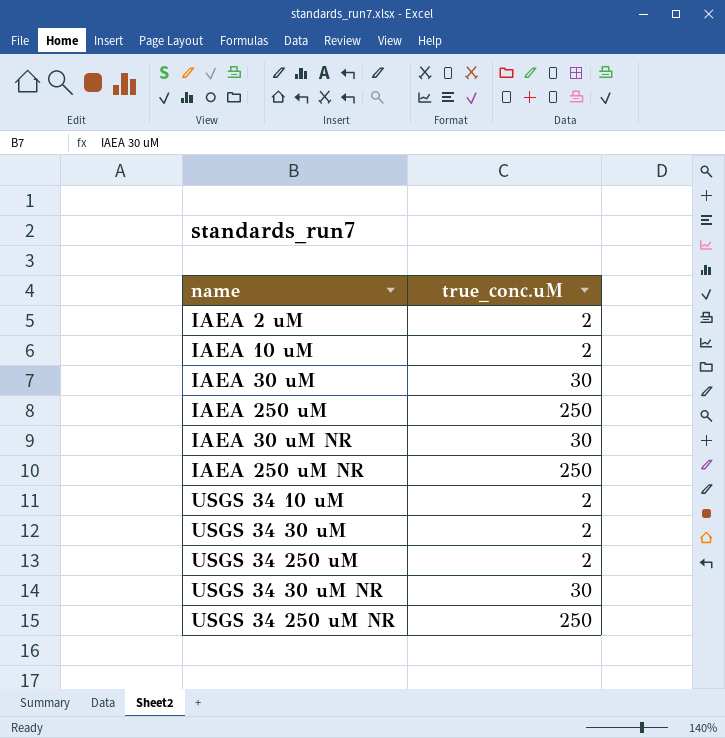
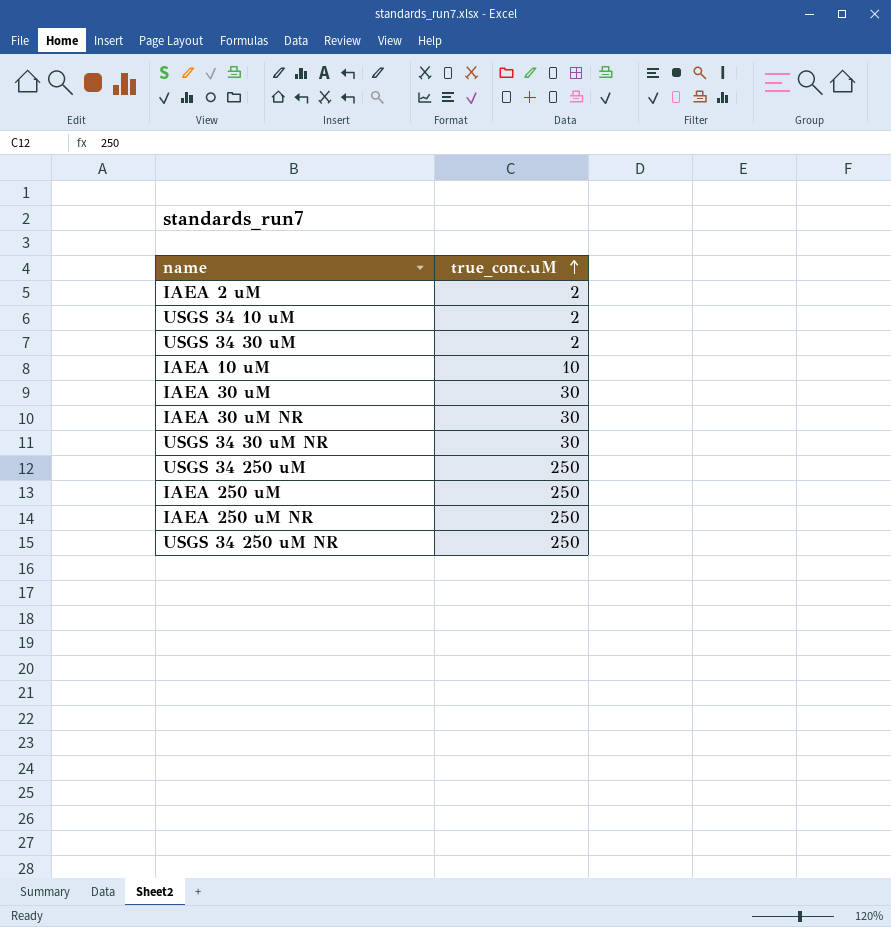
row order: none -> true_conc.uM ascending
IAEA 10 uM | true_conc.uM: 2 -> 10
USGS 34 250 uM | true_conc.uM: 2 -> 250

